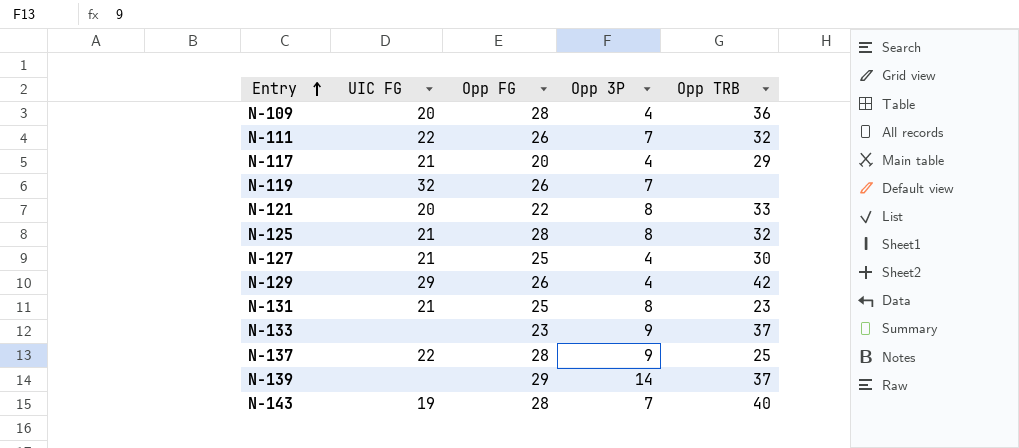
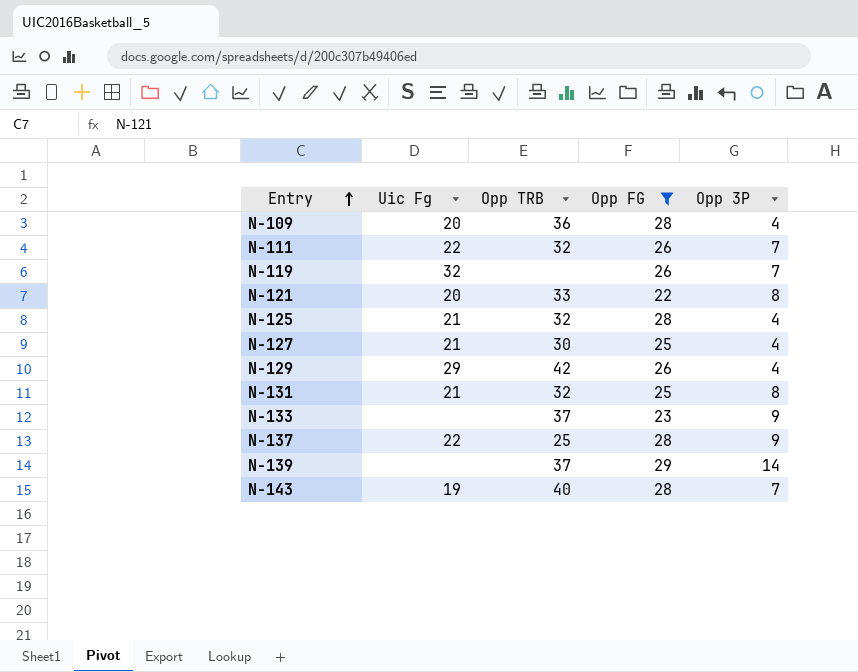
filter: none -> Opp FG != 20
column name: UIC FG -> Uic Fg
column Opp TRB | position: 5 -> 3
N-125 | Opp 3P: 8 -> 4
N-131 | Opp TRB: 23 -> 32

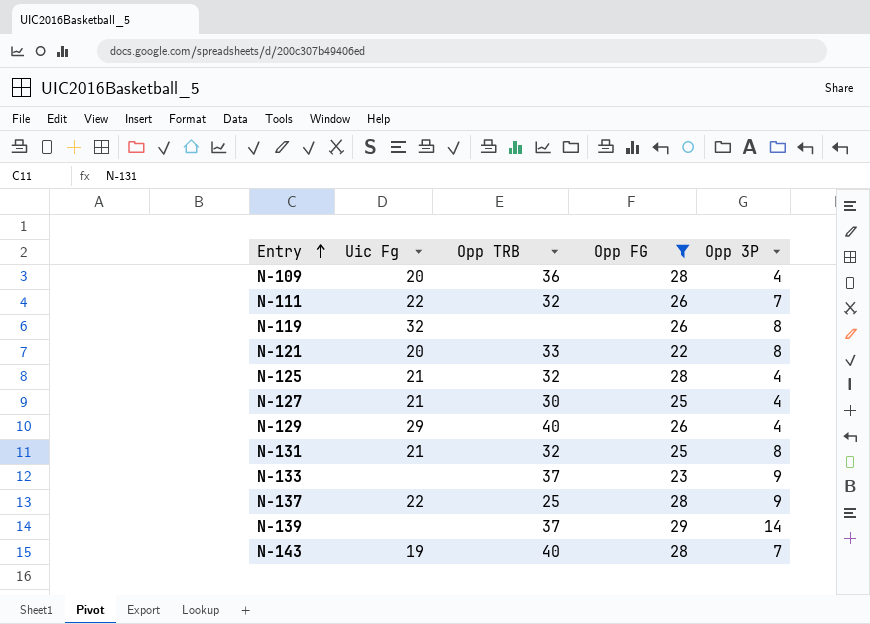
N-119 | Opp 3P: 7 -> 8
N-129 | Opp TRB: 42 -> 40

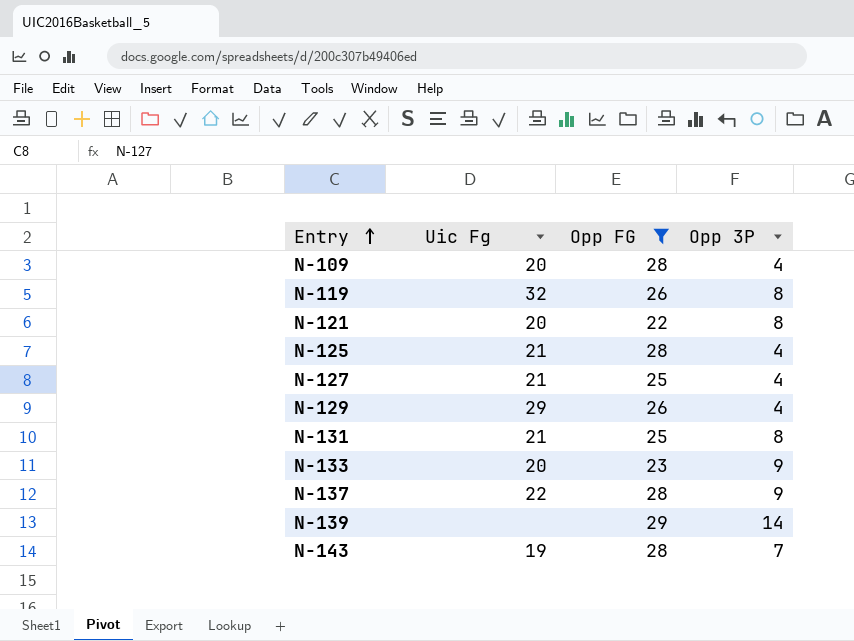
column Opp TRB | position: 3 -> none
row N-111: 22 | 32 | 26 | 7 -> none
N-133 | Uic Fg: none -> 20

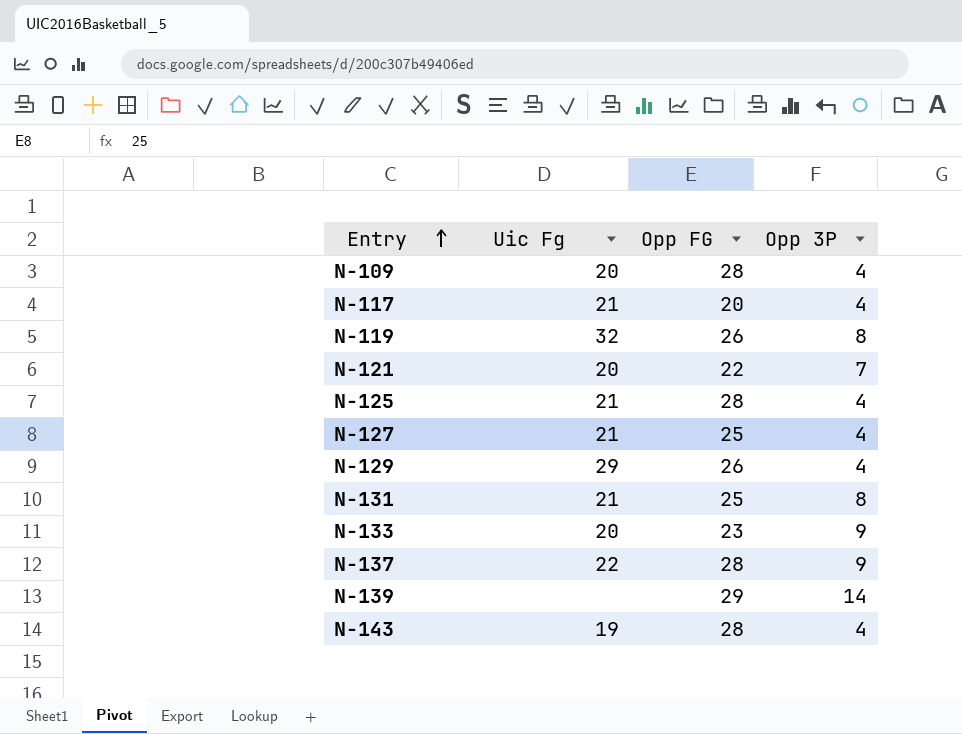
filter: Opp FG != 20 -> none
N-121 | Opp 3P: 8 -> 7
N-143 | Opp 3P: 7 -> 4

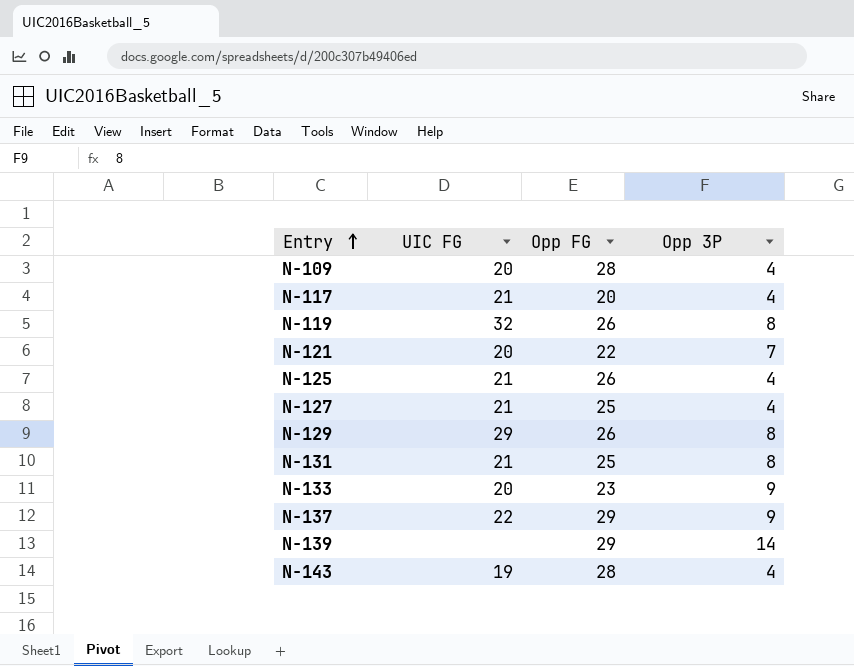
column name: Uic Fg -> UIC FG
N-125 | Opp FG: 28 -> 26
N-129 | Opp 3P: 4 -> 8
N-137 | Opp FG: 28 -> 29

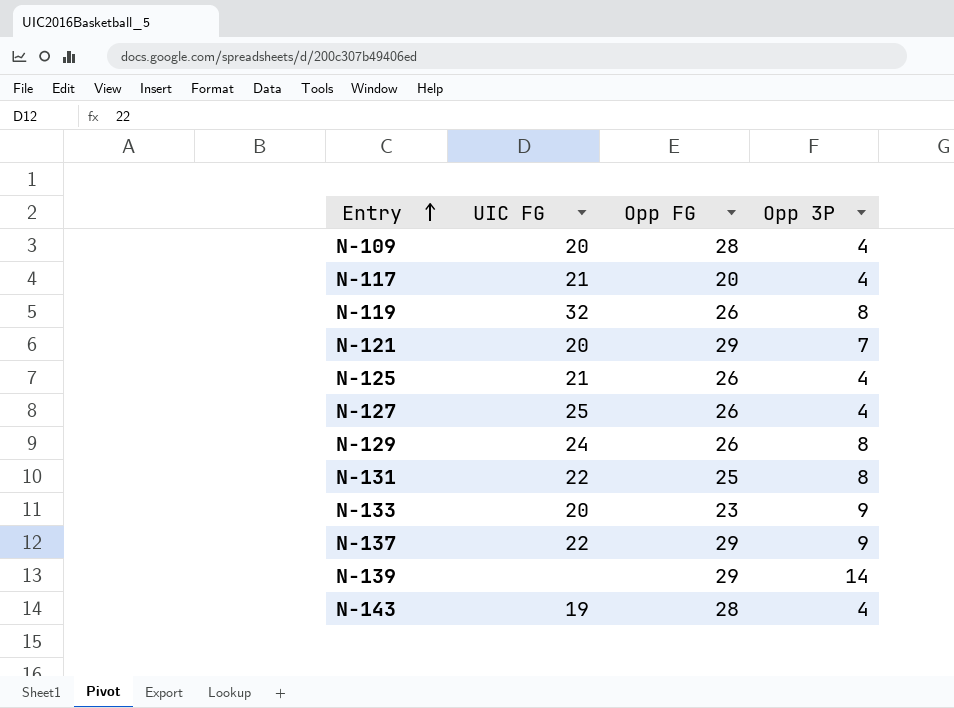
N-121 | Opp FG: 22 -> 29
N-127 | UIC FG: 21 -> 25
N-127 | Opp FG: 25 -> 26
N-129 | UIC FG: 29 -> 24
N-131 | UIC FG: 21 -> 22

